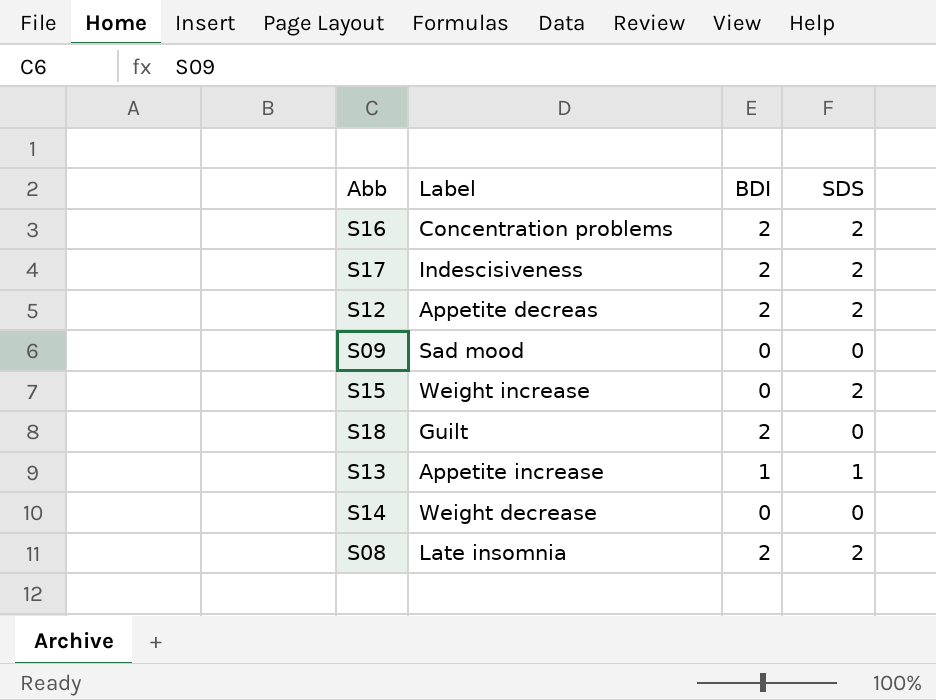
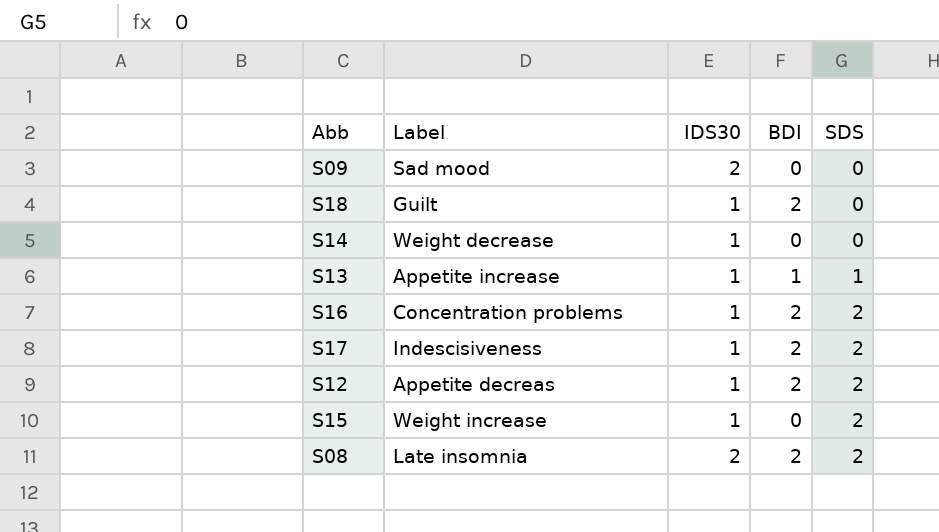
row order: none -> SDS ascending
column IDS30 | position: none -> 3

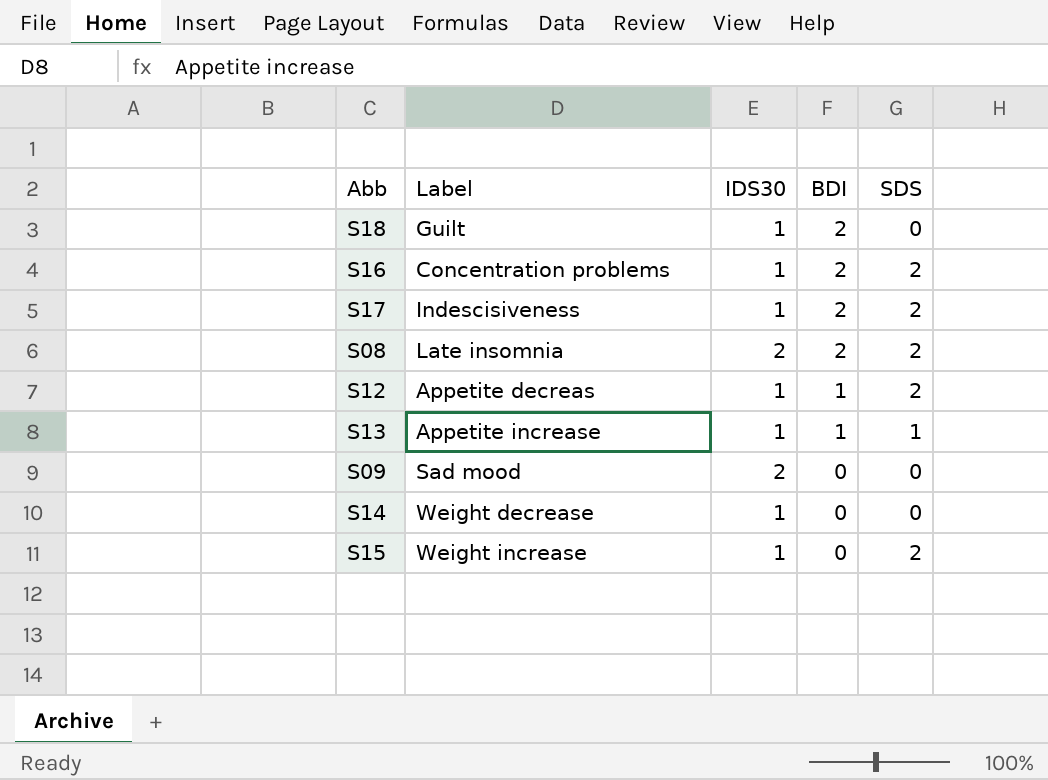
row order: SDS ascending -> BDI descending
S12 | BDI: 2 -> 1

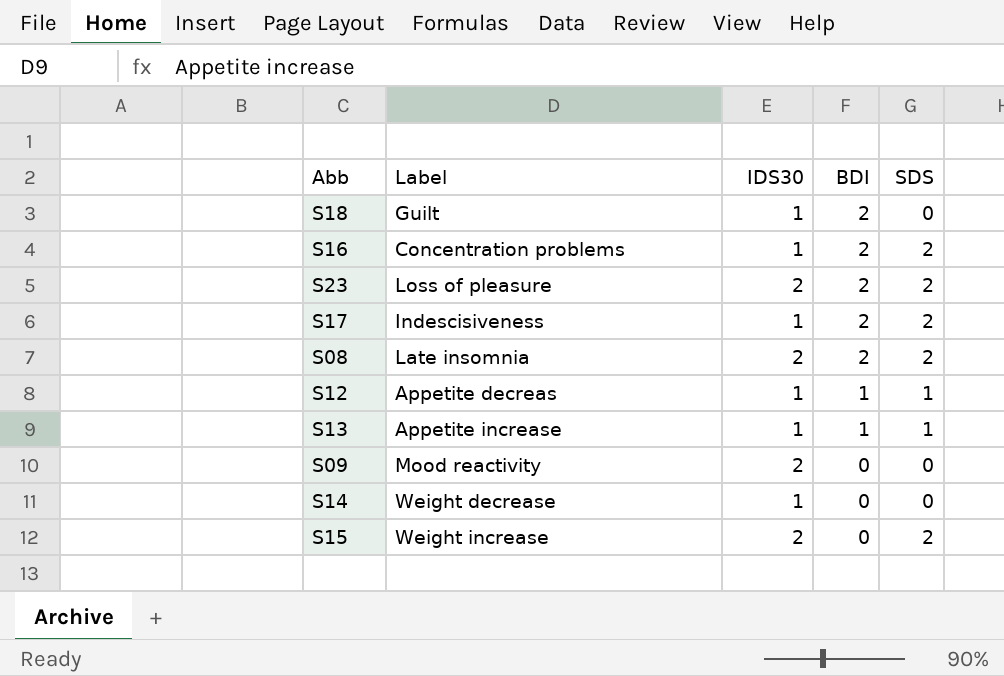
row S23: none -> Loss of pleasure | 2 | 2 | 2
S12 | SDS: 2 -> 1
S09 | Label: Sad mood -> Mood reactivity
S15 | IDS30: 1 -> 2

